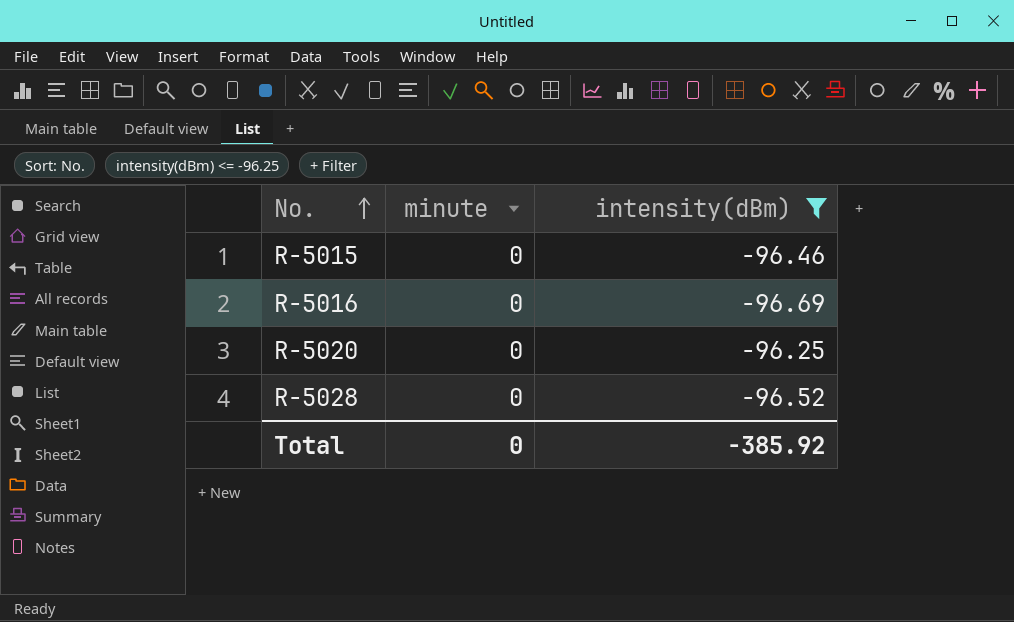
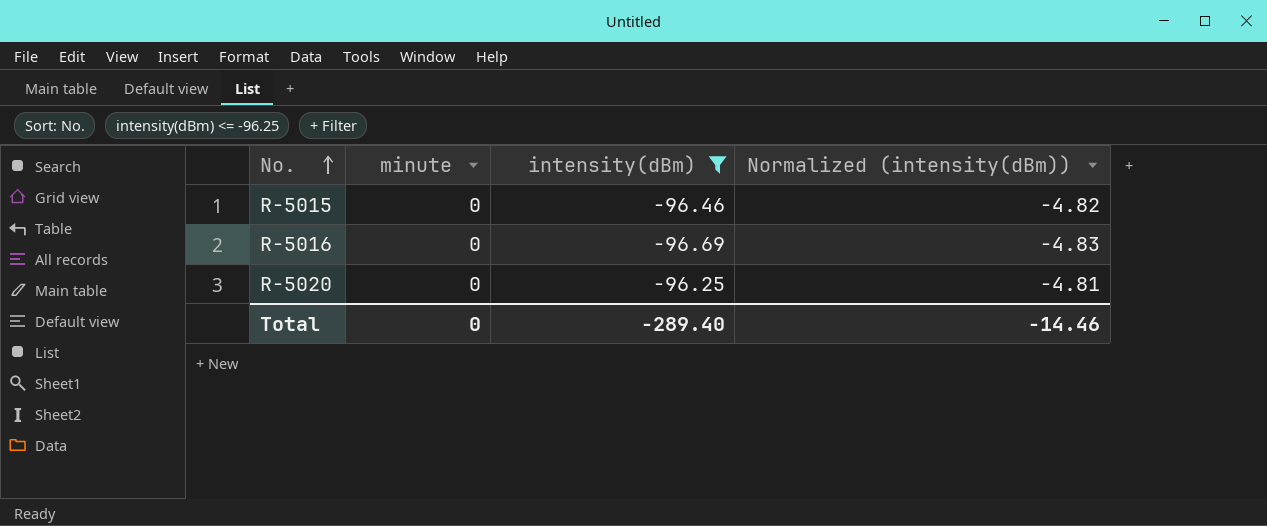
column Normalized (intensity(dBm)) | formula: none -> [intensity(dBm)] * 0.05
row R-5028: 0 | -96.52 -> none
Total | intensity(dBm): -385.92 -> -289.40

